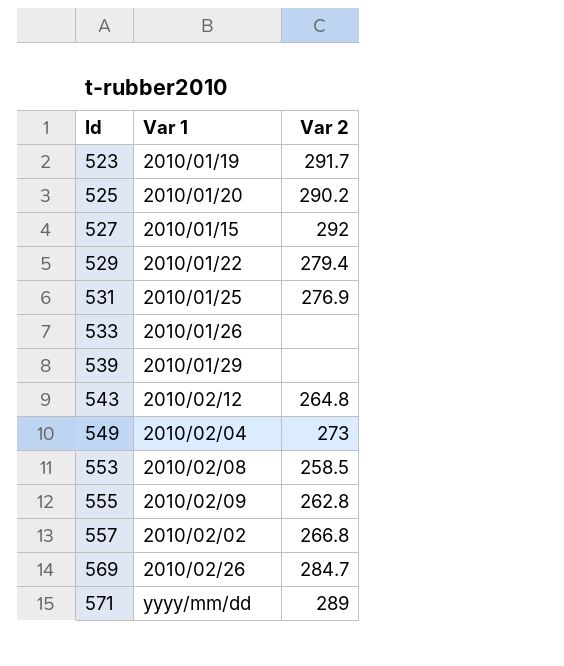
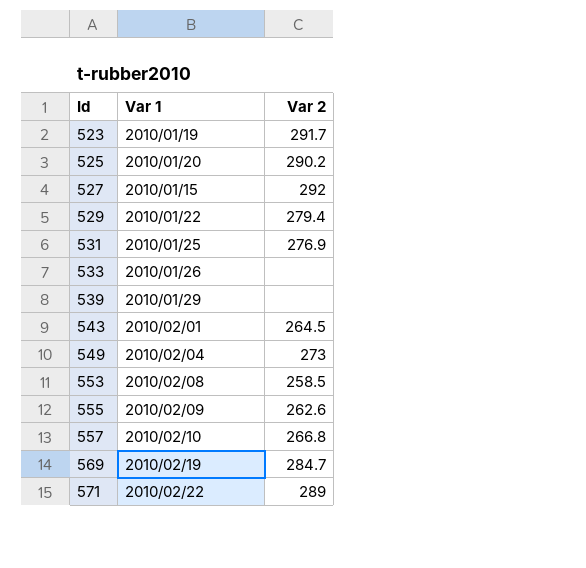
543 | Var 1: 2010/02/12 -> 2010/02/01
543 | Var 2: 264.8 -> 264.5
555 | Var 2: 262.8 -> 262.6
557 | Var 1: 2010/02/02 -> 2010/02/10
569 | Var 1: 2010/02/26 -> 2010/02/19
571 | Var 1: yyyy/mm/dd -> 2010/02/22

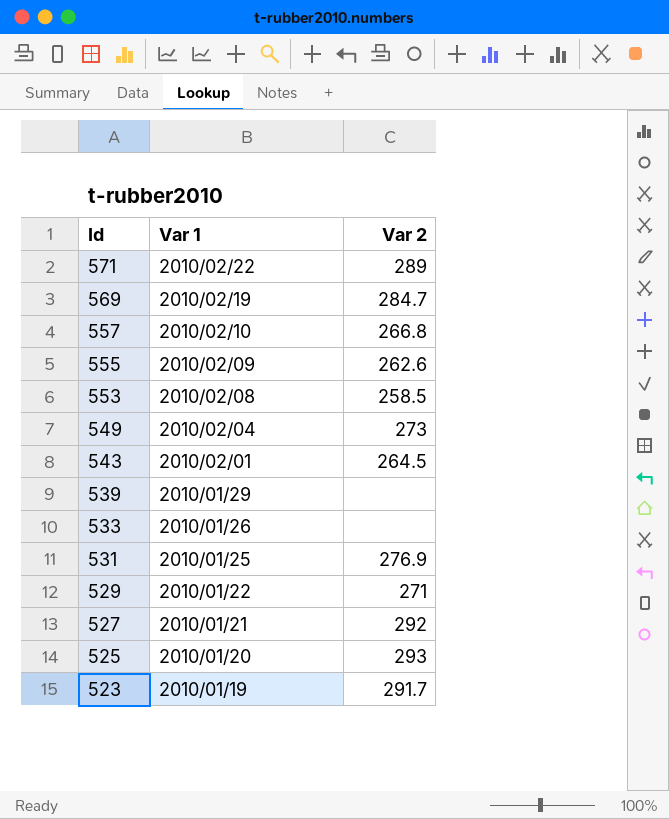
row order: Id ascending -> Id descending
529 | Var 2: 279.4 -> 271
527 | Var 1: 2010/01/15 -> 2010/01/21
525 | Var 2: 290.2 -> 293

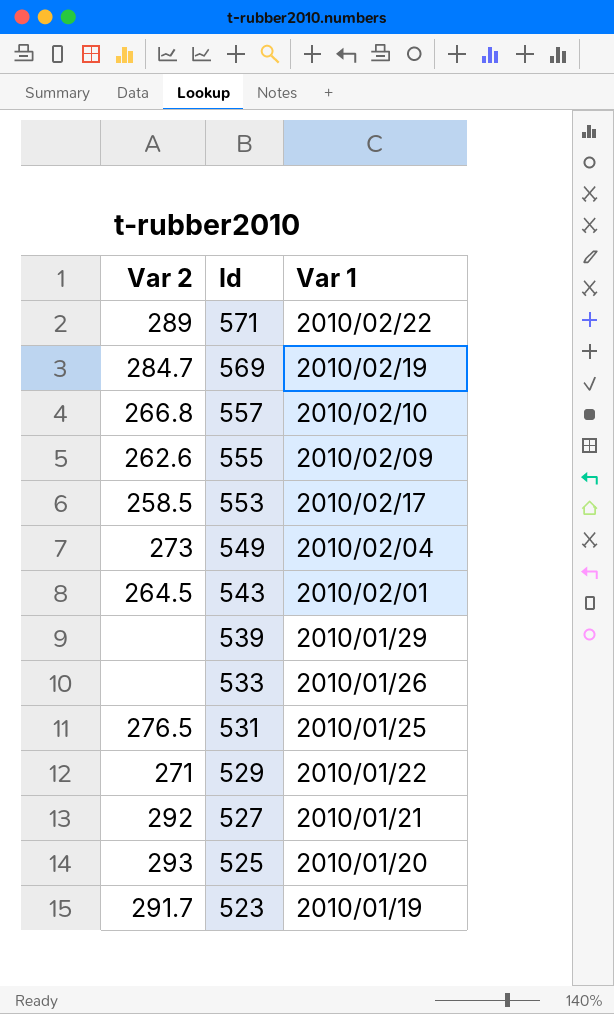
column Var 2 | position: 3 -> 1
553 | Var 1: 2010/02/08 -> 2010/02/17
531 | Var 2: 276.9 -> 276.5

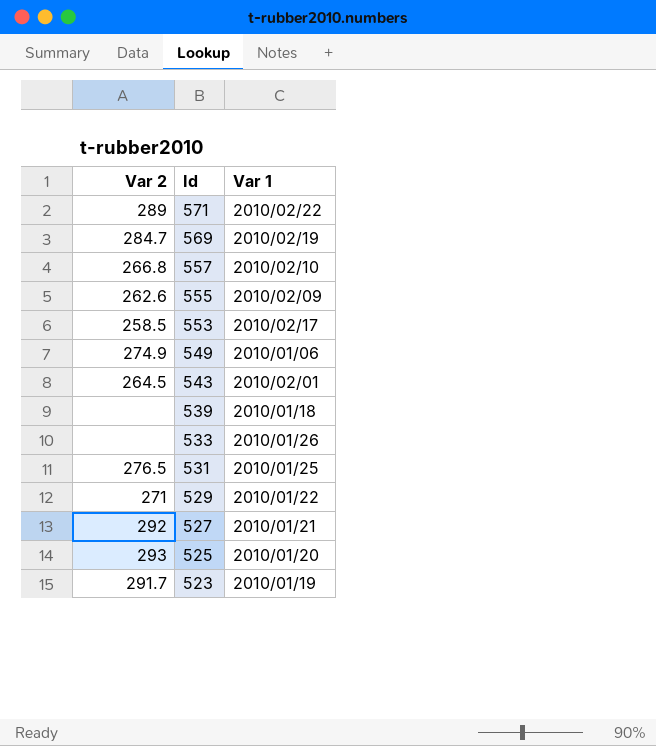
549 | Var 2: 273 -> 274.9
549 | Var 1: 2010/02/04 -> 2010/01/06
539 | Var 1: 2010/01/29 -> 2010/01/18

